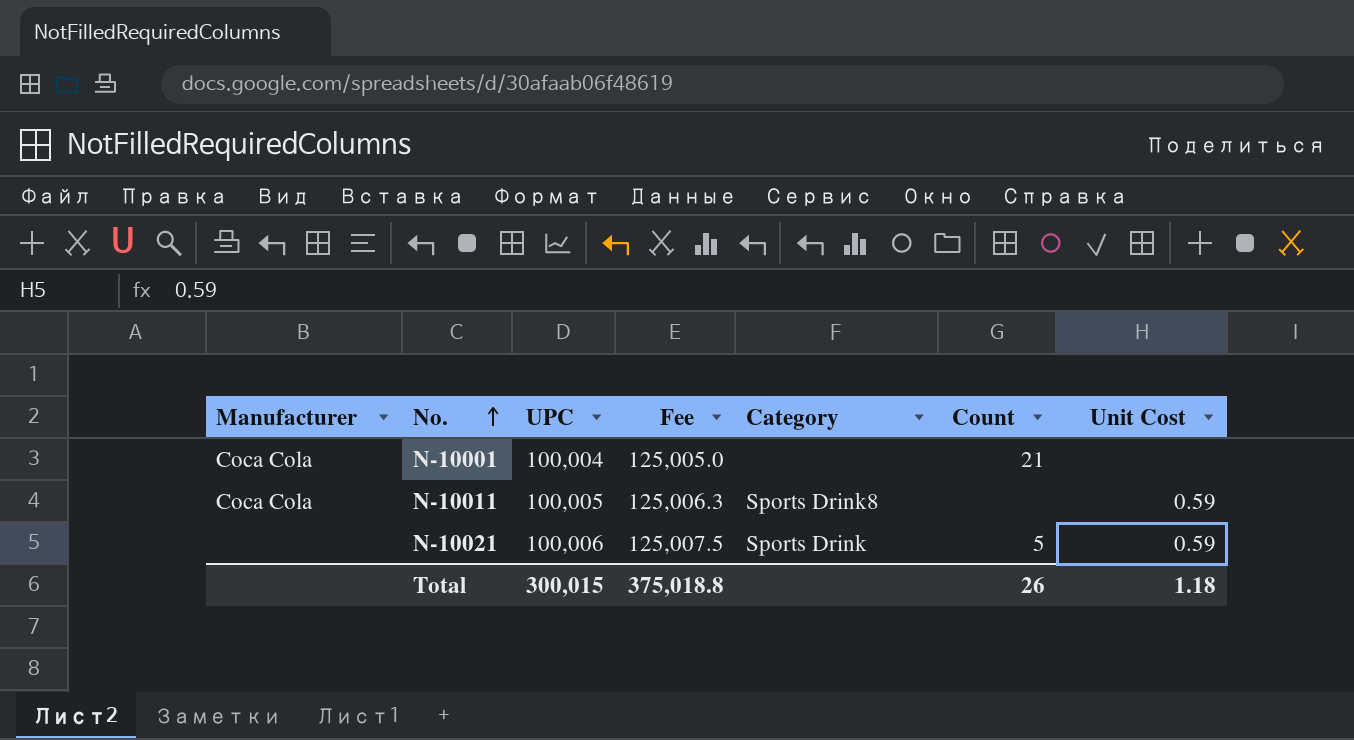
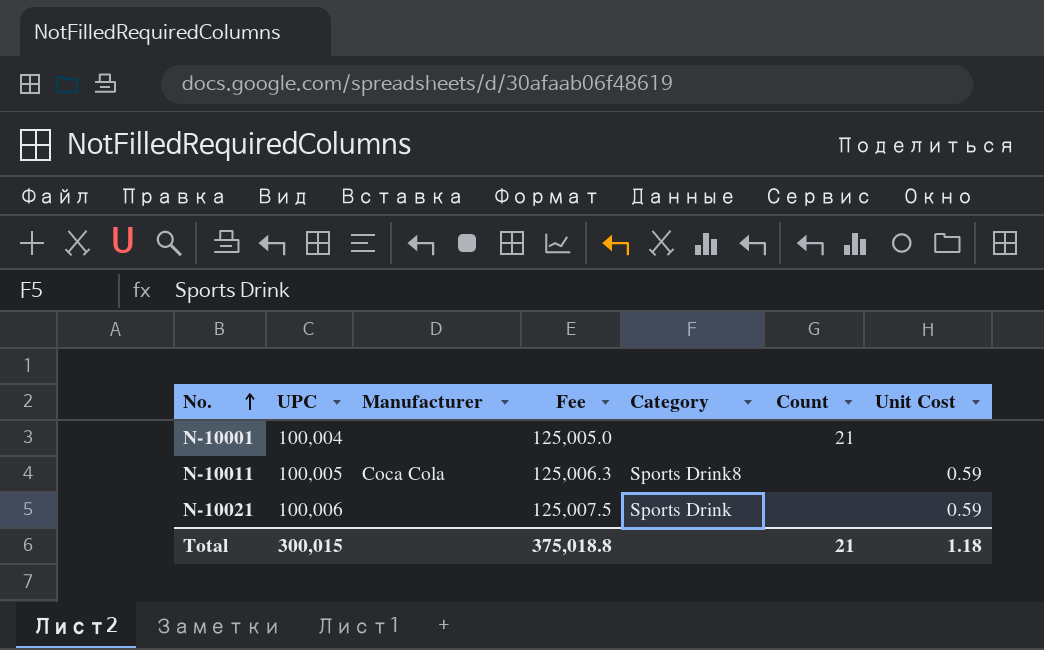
column Manufacturer | position: 1 -> 3
N-10001 | Manufacturer: Coca Cola -> none
N-10021 | Count: 5 -> none
Total | Count: 26 -> 21

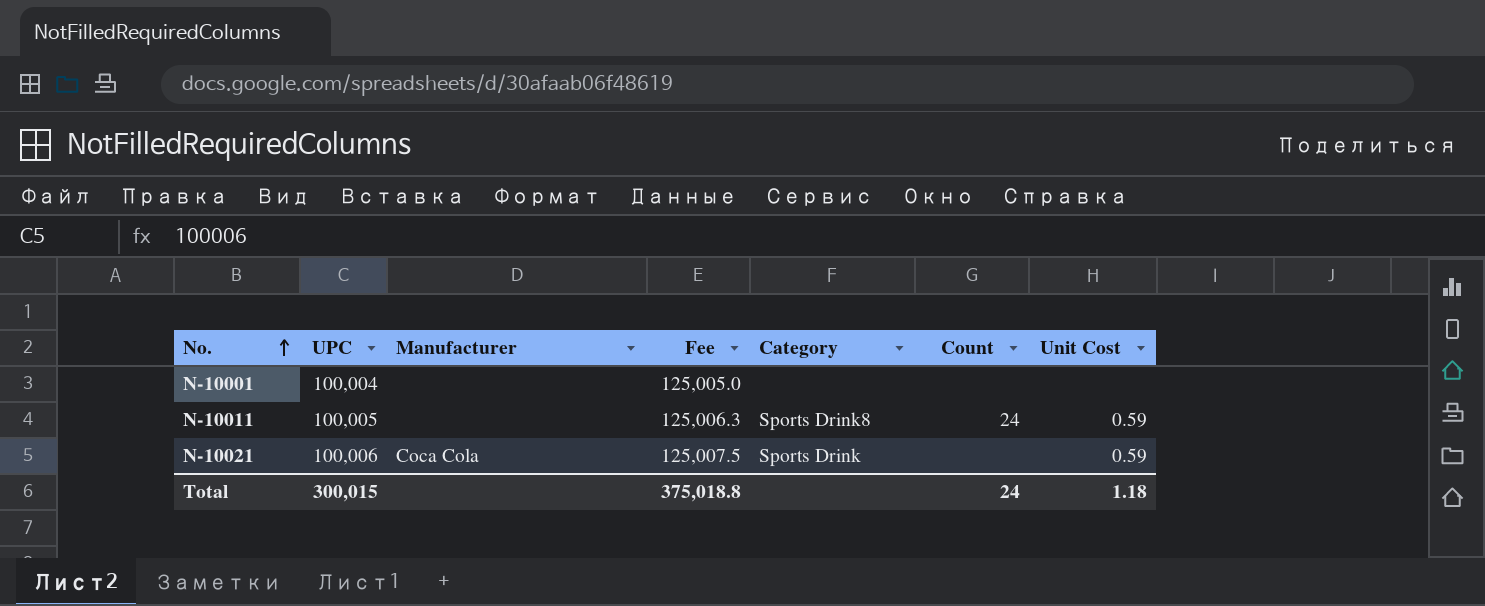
N-10001 | Count: 21 -> none
N-10011 | Manufacturer: Coca Cola -> none
N-10011 | Count: none -> 24
N-10021 | Manufacturer: none -> Coca Cola
Total | Count: 21 -> 24

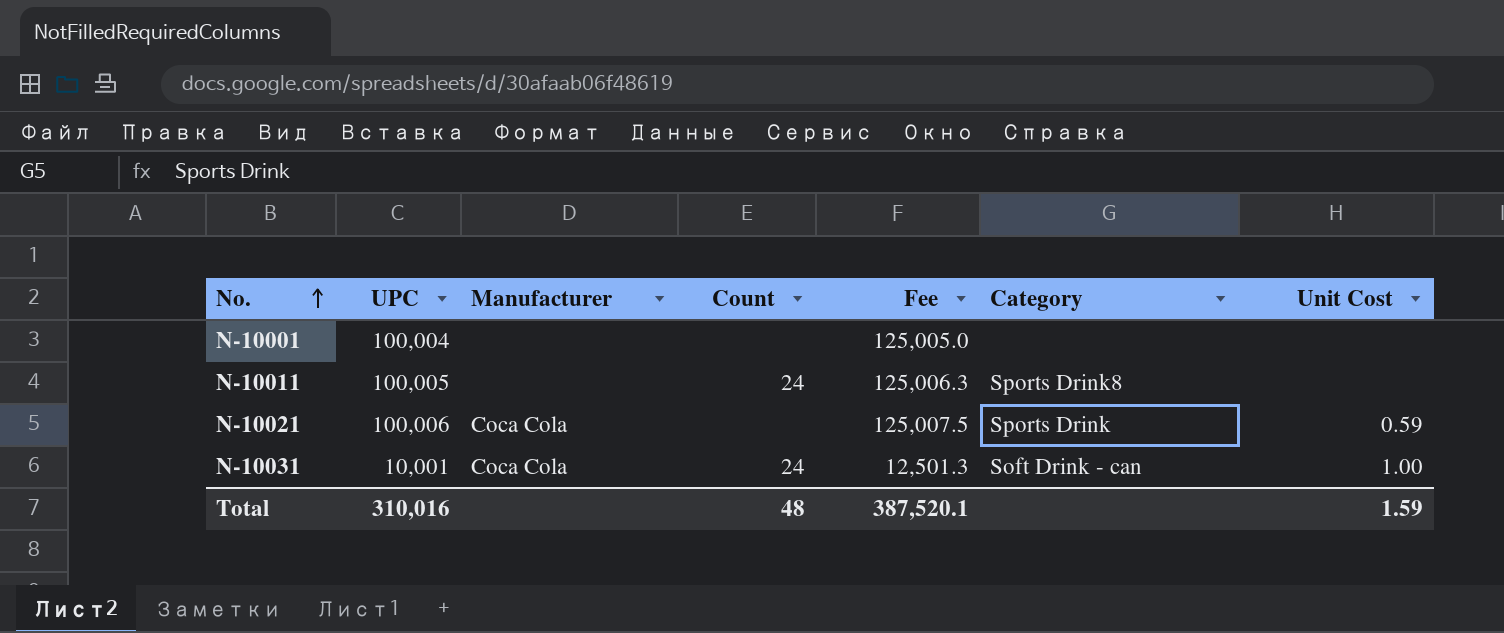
column Count | position: 6 -> 4
N-10011 | Unit Cost: 0.59 -> none
row N-10031: none -> 10,001 | Coca Cola | 24 | 12,501.3 | Soft Drink - can | 1.00
Total | UPC: 300,015 -> 310,016
Total | Count: 24 -> 48
Total | Fee: 375,018.8 -> 387,520.1
Total | Unit Cost: 1.18 -> 1.59

